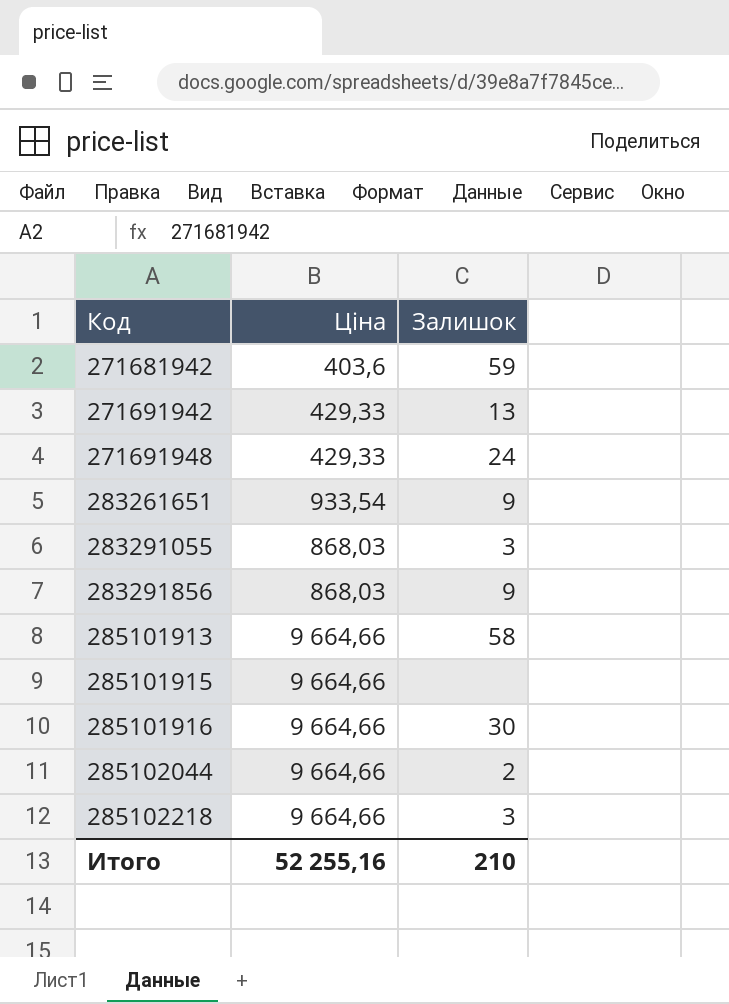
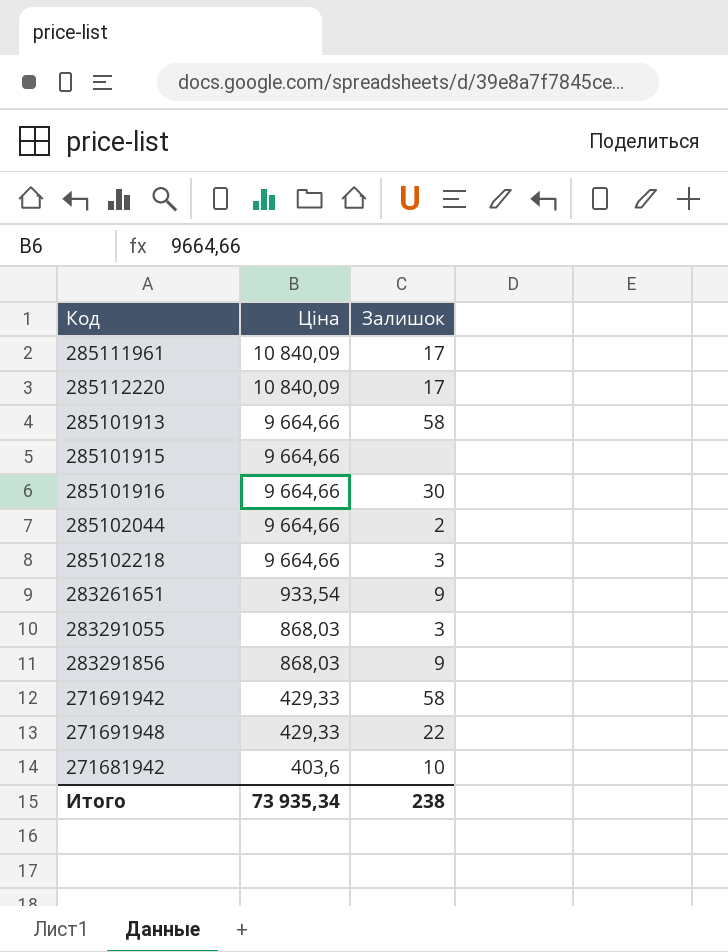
row order: Код ascending -> Ціна descending
row 285111961: none -> 10 840,09 | 17
row 285112220: none -> 10 840,09 | 17
271691942 | Залишок: 13 -> 58
271691948 | Залишок: 24 -> 22
271681942 | Залишок: 59 -> 10
Итого | Ціна: 52 255,16 -> 73 935,34
Итого | Залишок: 210 -> 238

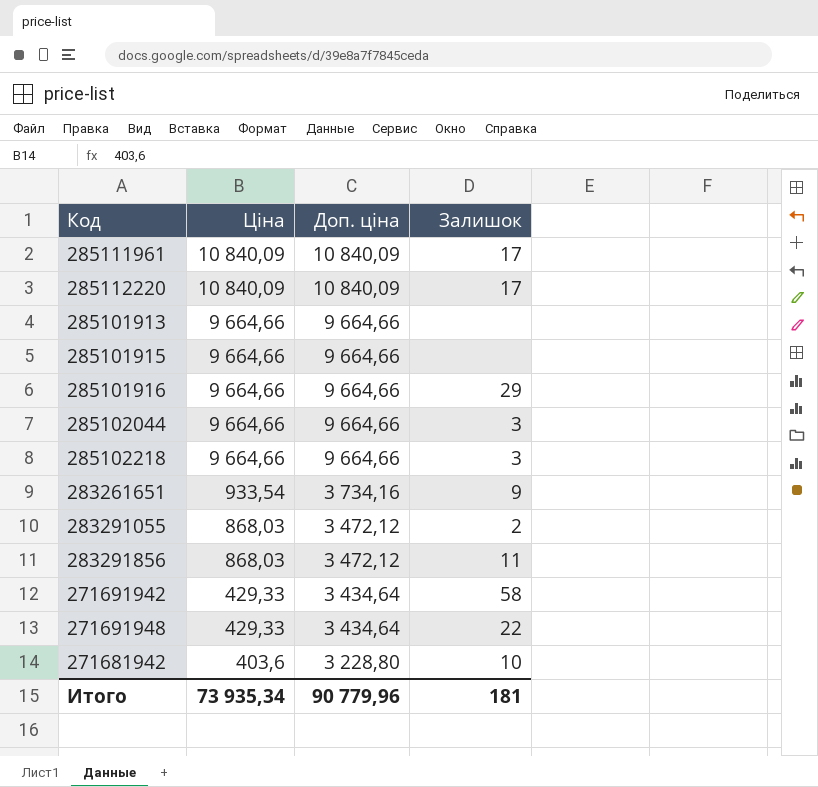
column Доп. ціна | position: none -> 3
285101913 | Залишок: 58 -> none
285101916 | Залишок: 30 -> 29
285102044 | Залишок: 2 -> 3
283291055 | Залишок: 3 -> 2
283291856 | Залишок: 9 -> 11
Итого | Залишок: 238 -> 181

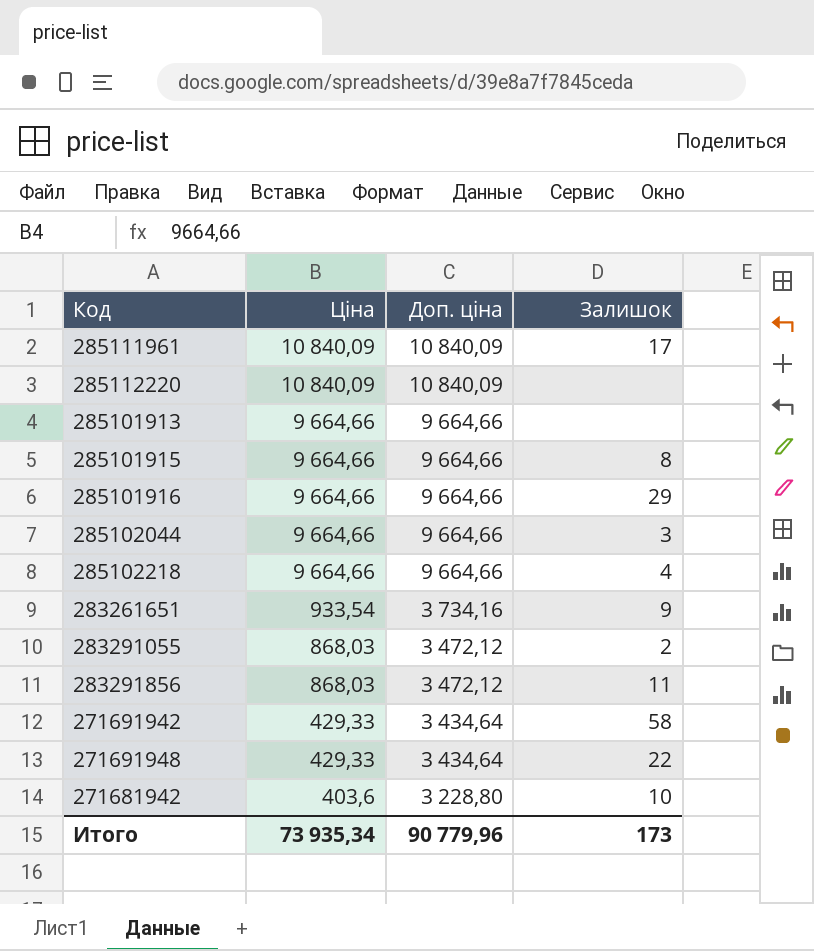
285112220 | Залишок: 17 -> none
285101915 | Залишок: none -> 8
285102218 | Залишок: 3 -> 4
Итого | Залишок: 181 -> 173

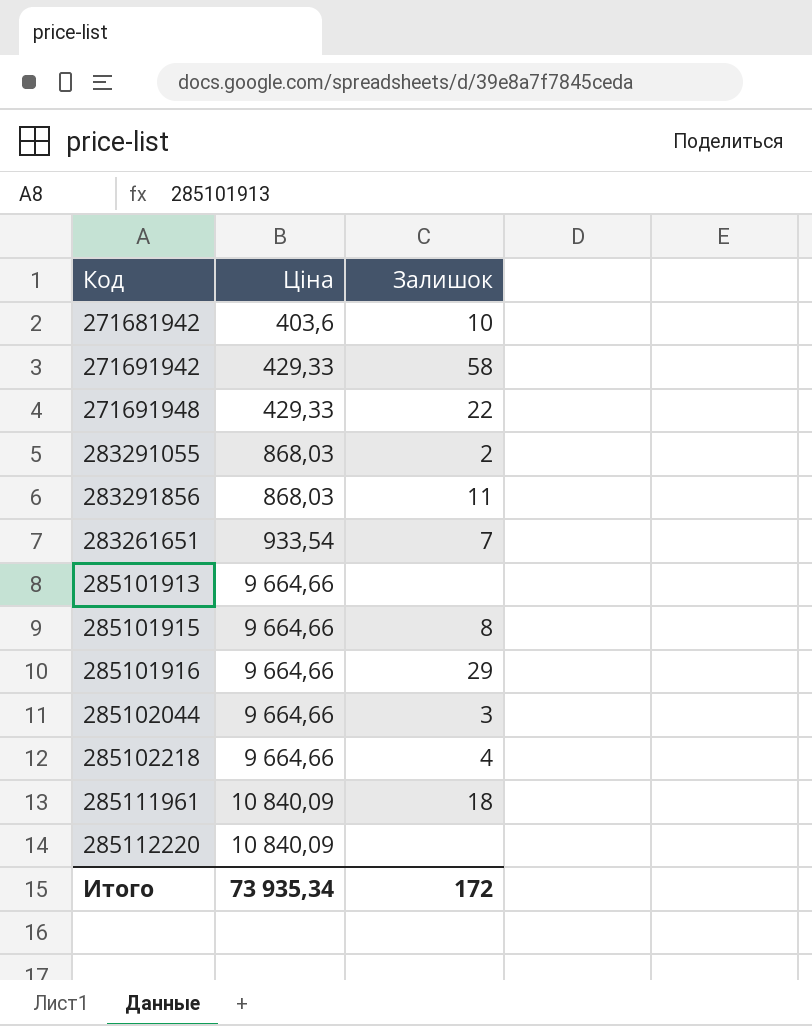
row order: Ціна descending -> Ціна ascending
column Доп. ціна | position: 3 -> none
283261651 | Залишок: 9 -> 7
285111961 | Залишок: 17 -> 18
Итого | Залишок: 173 -> 172

